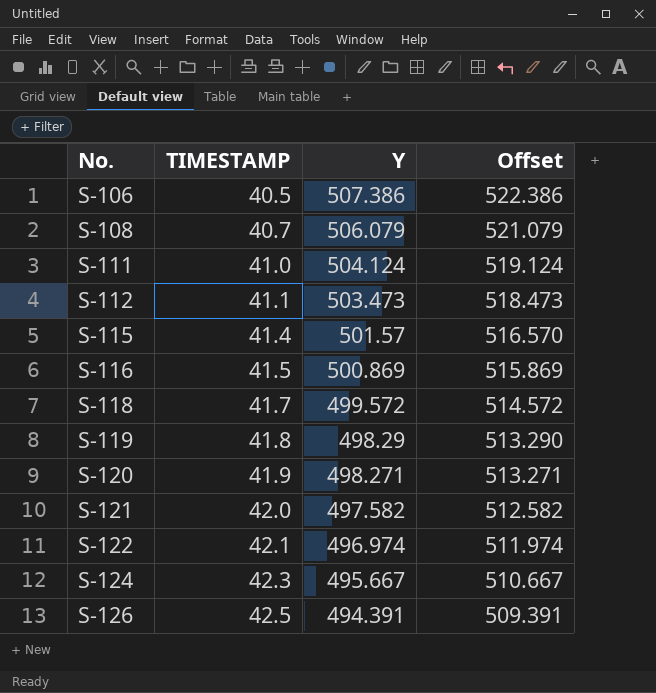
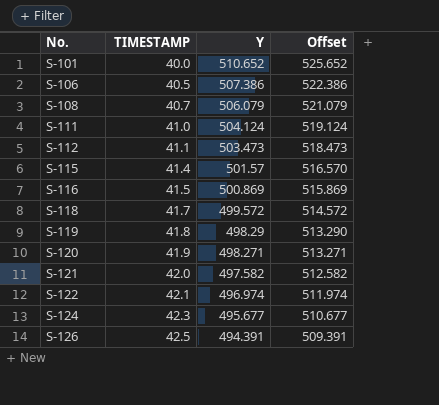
row S-101: none -> 40.0 | 510.652 | 525.652
S-124 | Y: 495.667 -> 495.677
S-124 | Offset: 510.667 -> 510.677

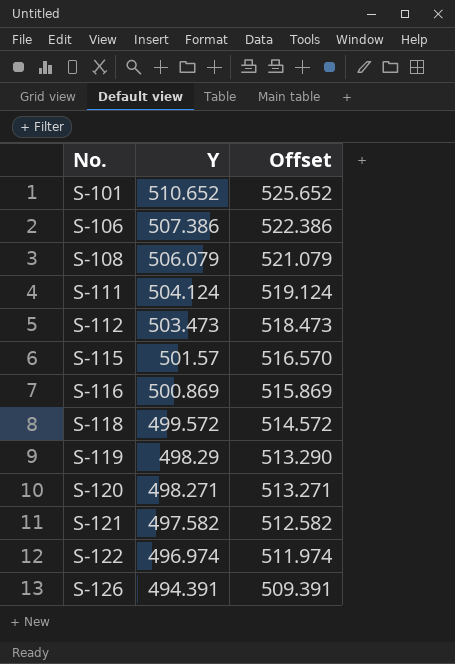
column TIMESTAMP | position: 2 -> none
row S-124: 42.3 | 495.677 | 510.677 -> none

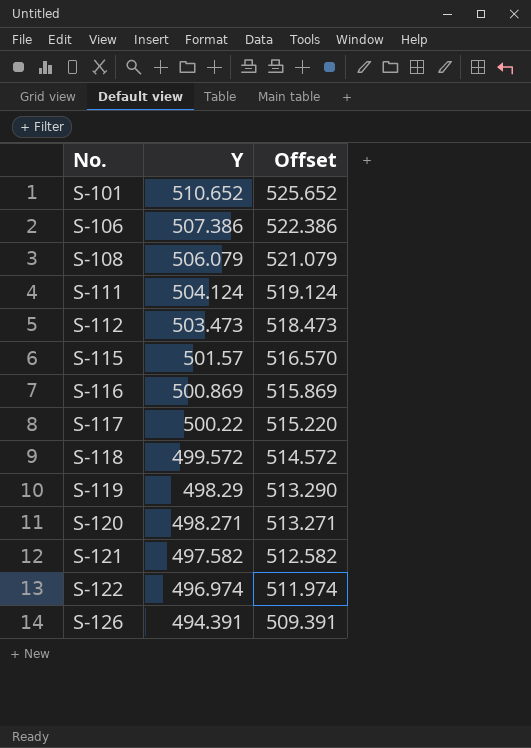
row S-117: none -> 500.22 | 515.220

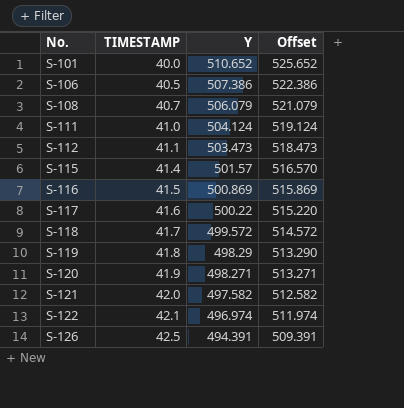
column TIMESTAMP | position: none -> 2

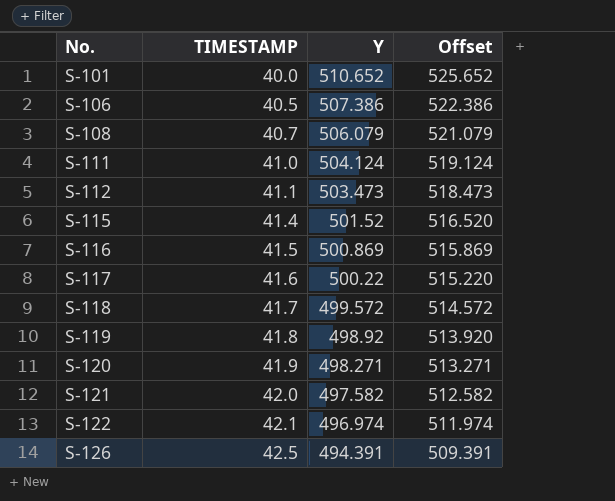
S-115 | Y: 501.57 -> 501.52
S-115 | Offset: 516.570 -> 516.520
S-119 | Y: 498.29 -> 498.92
S-119 | Offset: 513.290 -> 513.920

